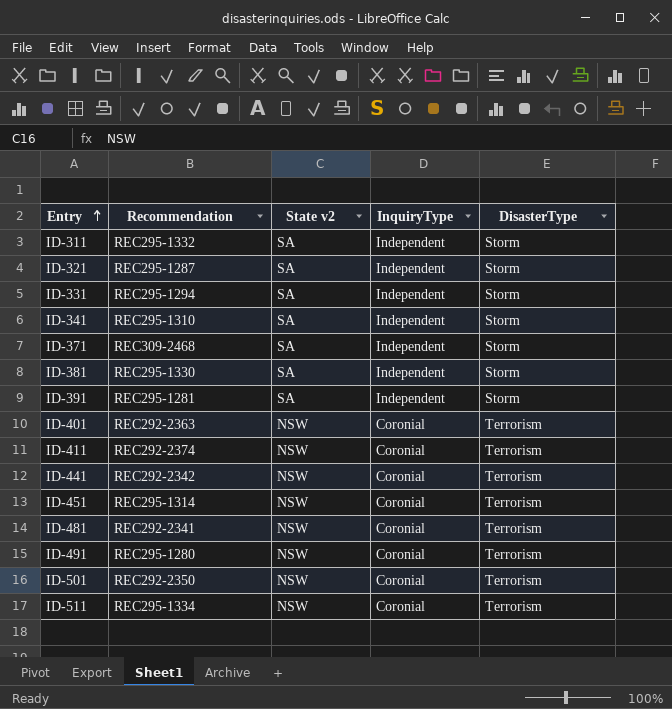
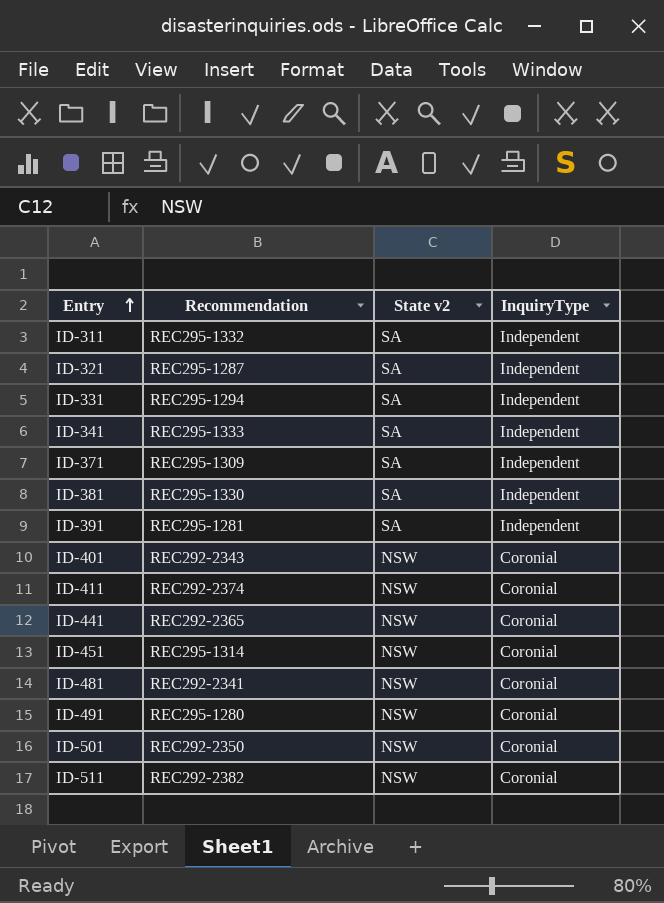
column DisasterType | position: 5 -> none
ID-341 | Recommendation: REC295-1310 -> REC295-1333
ID-371 | Recommendation: REC309-2468 -> REC295-1309
ID-401 | Recommendation: REC292-2363 -> REC292-2343
ID-441 | Recommendation: REC292-2342 -> REC292-2365
ID-511 | Recommendation: REC295-1334 -> REC292-2382

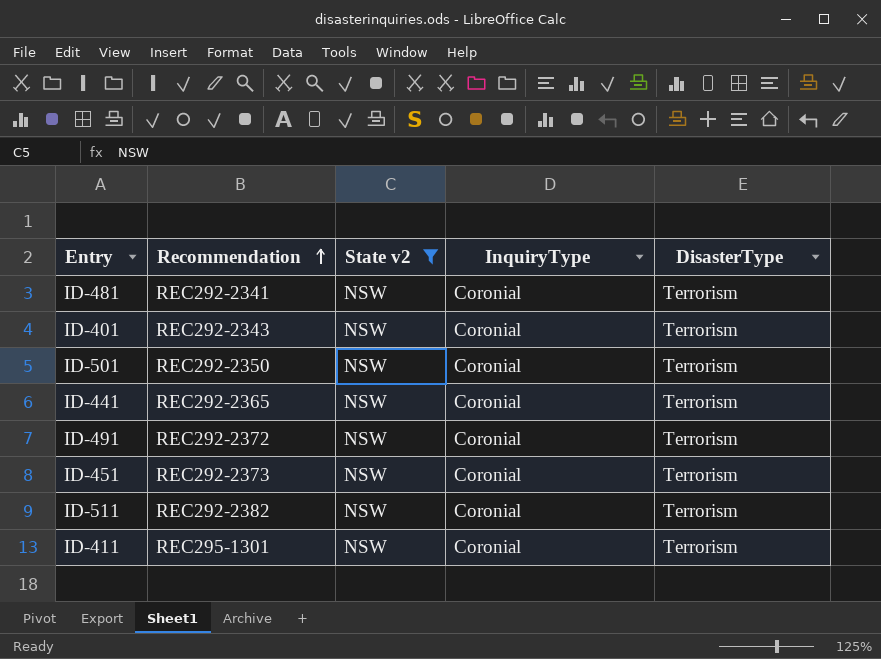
filter: none -> State v2 = NSW
row order: Entry ascending -> Recommendation ascending
column DisasterType | position: none -> 5
ID-491 | Recommendation: REC295-1280 -> REC292-2372
ID-451 | Recommendation: REC295-1314 -> REC292-2373
ID-411 | Recommendation: REC292-2374 -> REC295-1301

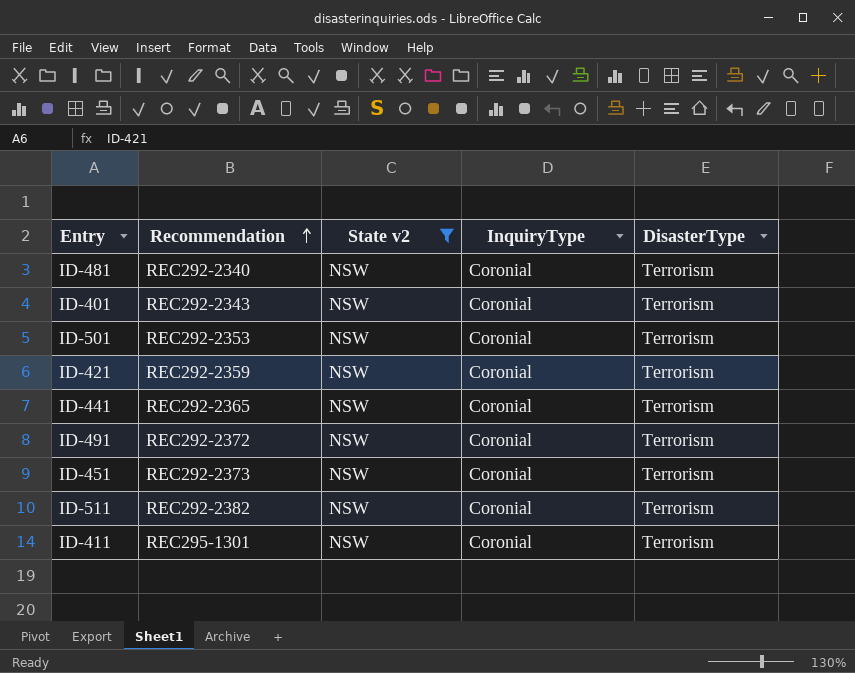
ID-481 | Recommendation: REC292-2341 -> REC292-2340
ID-501 | Recommendation: REC292-2350 -> REC292-2353
row ID-421: none -> REC292-2359 | NSW | Coronial | Terrorism

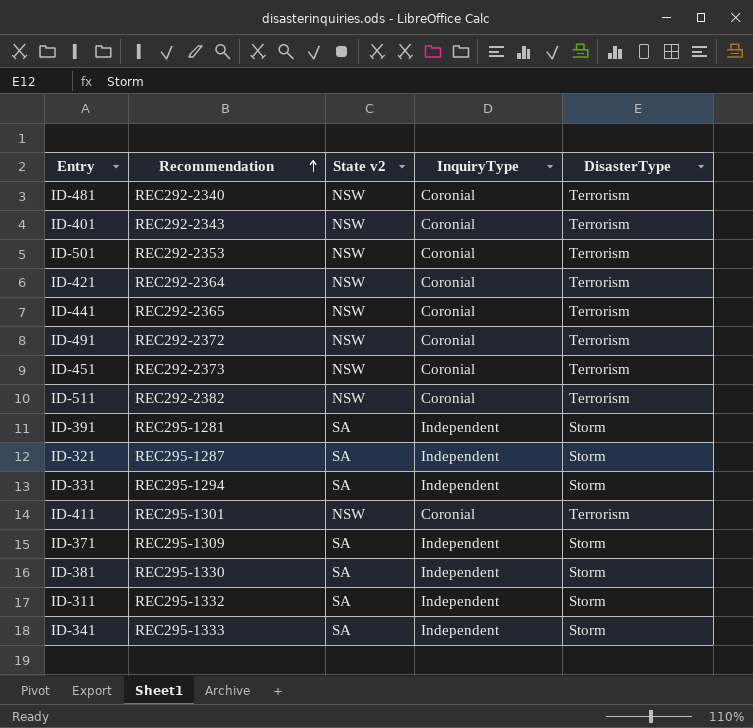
filter: State v2 = NSW -> none
ID-421 | Recommendation: REC292-2359 -> REC292-2364

